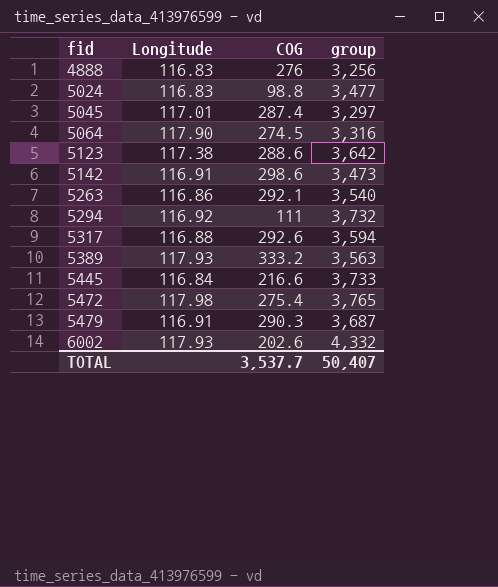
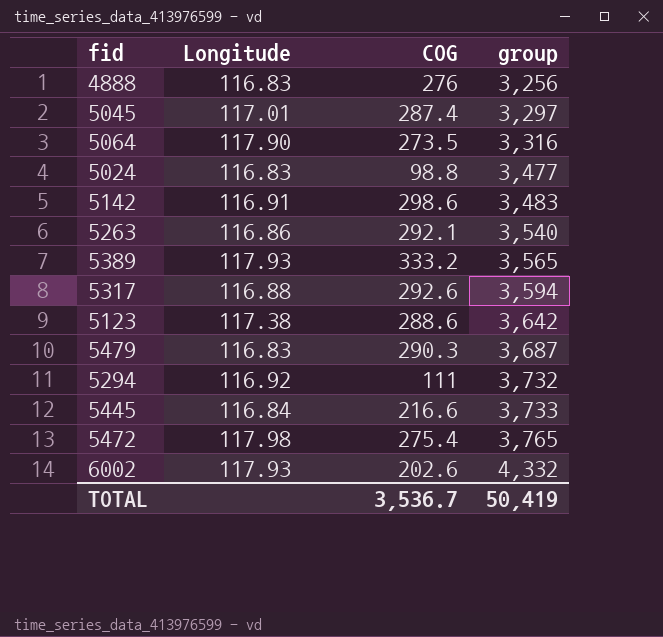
row order: fid ascending -> group ascending
5064 | COG: 274.5 -> 273.5
5142 | group: 3,473 -> 3,483
5389 | group: 3,563 -> 3,565
5479 | Longitude: 116.91 -> 116.83
TOTAL | COG: 3,537.7 -> 3,536.7
TOTAL | group: 50,407 -> 50,419

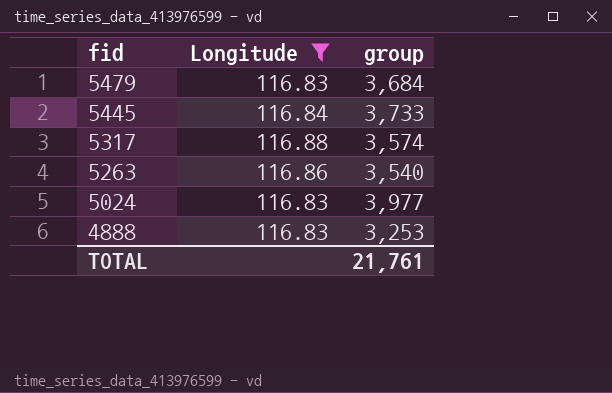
filter: none -> Longitude <= 116.88
row order: group ascending -> fid descending
column COG | position: 3 -> none
5479 | group: 3,687 -> 3,684
5317 | group: 3,594 -> 3,574
5024 | group: 3,477 -> 3,977
4888 | group: 3,256 -> 3,253
TOTAL | group: 50,419 -> 21,761

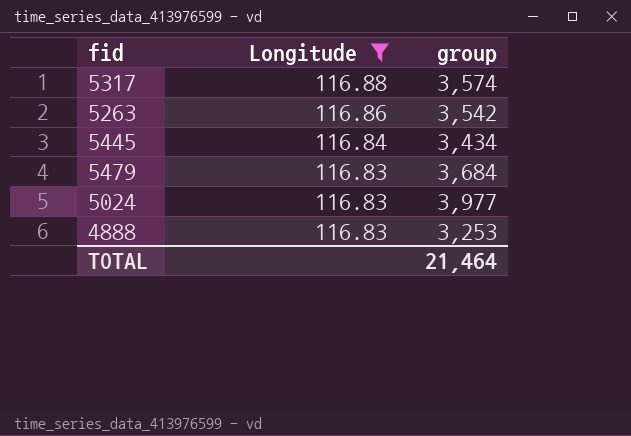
row order: fid descending -> Longitude descending
5263 | group: 3,540 -> 3,542
5445 | group: 3,733 -> 3,434
TOTAL | group: 21,761 -> 21,464

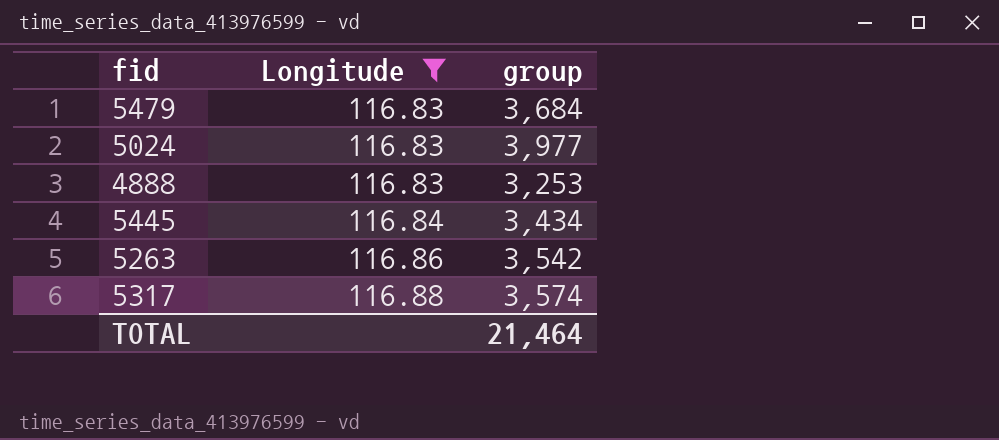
row order: Longitude descending -> Longitude ascending

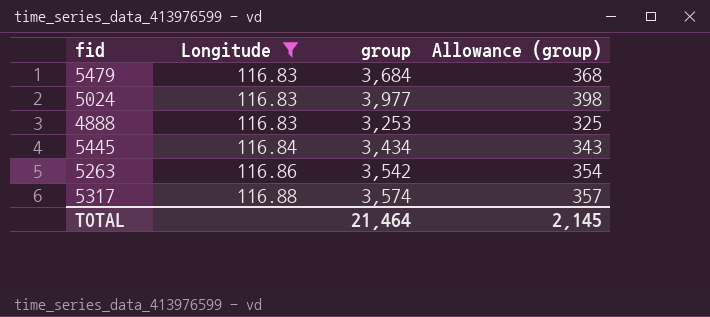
column Allowance (group) | formula: none -> [group] * 0.1

